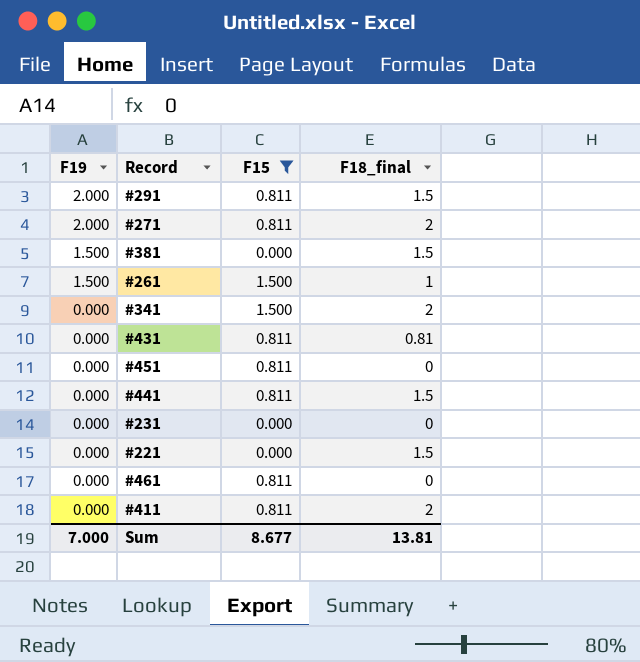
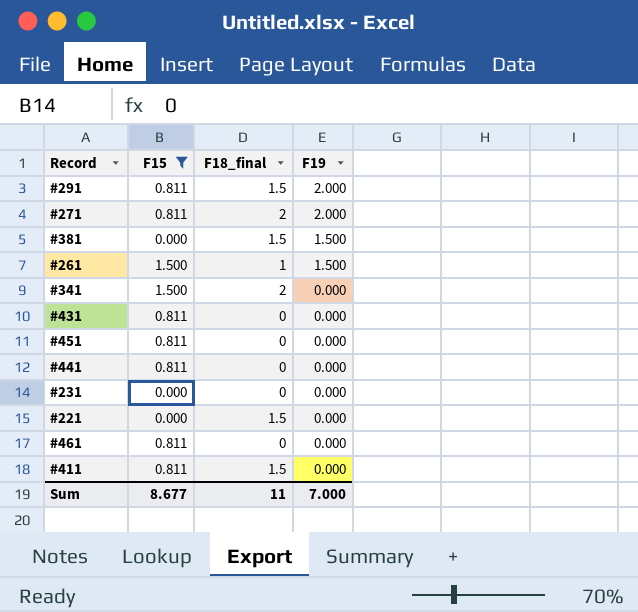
column F19 | position: 1 -> 4
#431 | F18_final: 0.81 -> 0
#441 | F18_final: 1.5 -> 0
#411 | F18_final: 2 -> 1.5
Sum | F18_final: 13.81 -> 11

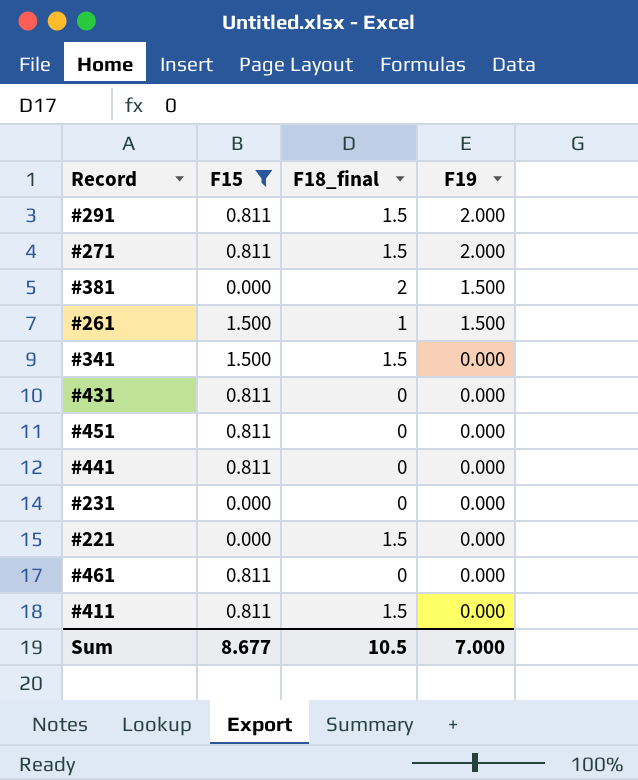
#271 | F18_final: 2 -> 1.5
#381 | F18_final: 1.5 -> 2
#341 | F18_final: 2 -> 1.5
Sum | F18_final: 11 -> 10.5

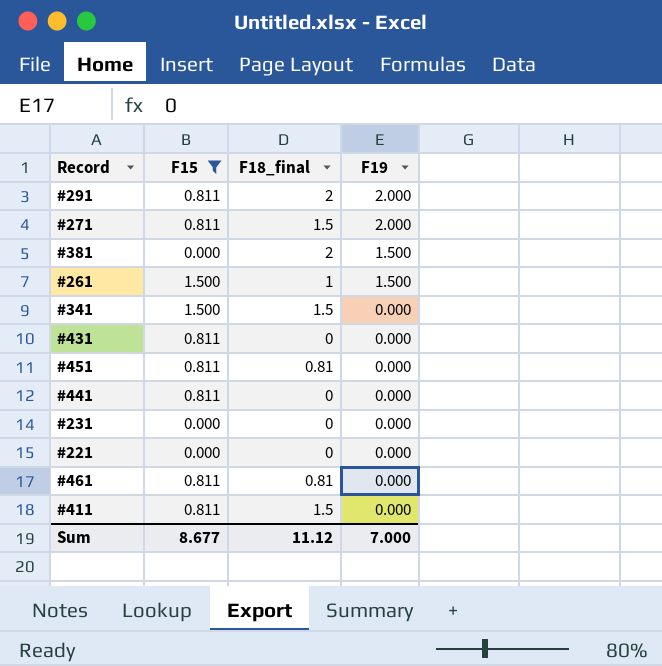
#291 | F18_final: 1.5 -> 2
#451 | F18_final: 0 -> 0.81
#221 | F18_final: 1.5 -> 0
#461 | F18_final: 0 -> 0.81
Sum | F18_final: 10.5 -> 11.12

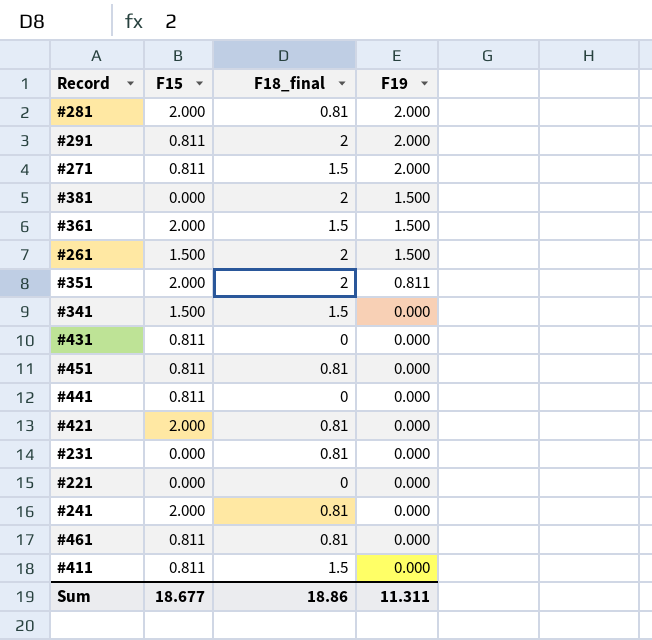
filter: F15 != 2.000 -> none
#261 | F18_final: 1 -> 2
#231 | F18_final: 0 -> 0.81
Sum | F15: 8.677 -> 18.677
Sum | F18_final: 11.12 -> 18.86
Sum | F19: 7.000 -> 11.311

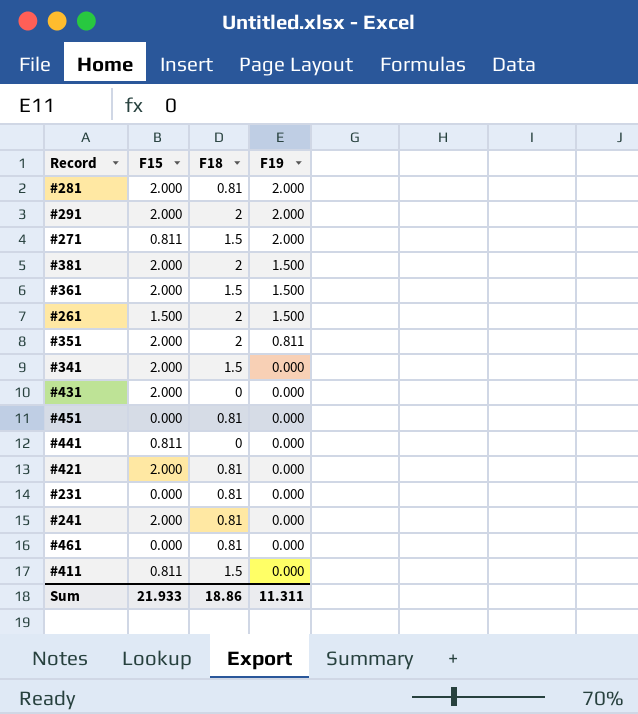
column name: F18_final -> F18
row #221: 0.000 | 0 | 0.000 -> none
#291 | F15: 0.811 -> 2.000
#381 | F15: 0.000 -> 2.000
#341 | F15: 1.500 -> 2.000
#431 | F15: 0.811 -> 2.000
#451 | F15: 0.811 -> 0.000
#461 | F15: 0.811 -> 0.000
Sum | F15: 18.677 -> 21.933

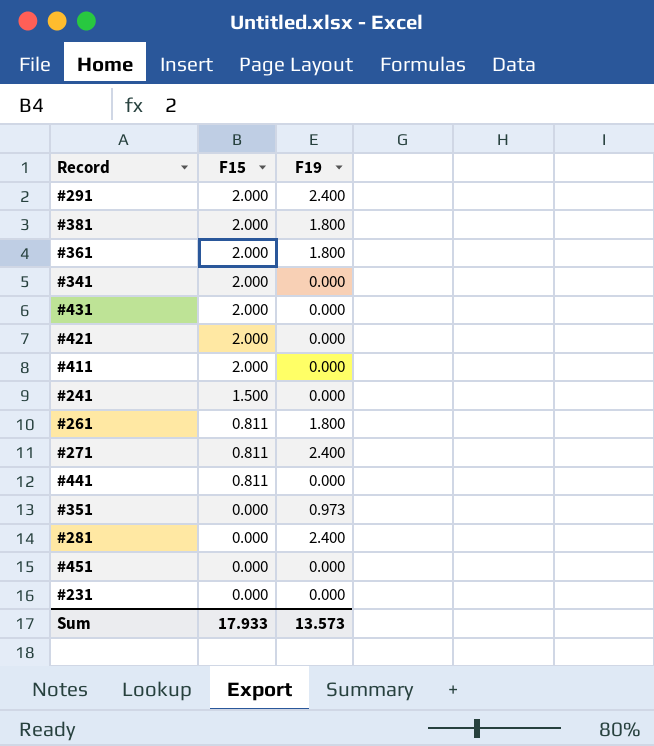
row order: F19 descending -> F15 descending
column F18 | position: 3 -> none
row #461: 0.000 | 0.81 | 0.000 -> none
#291 | F19: 2.000 -> 2.400
#381 | F19: 1.500 -> 1.800
#361 | F19: 1.500 -> 1.800
#411 | F15: 0.811 -> 2.000
#241 | F15: 2.000 -> 1.500
#261 | F15: 1.500 -> 0.811
#261 | F19: 1.500 -> 1.800
#271 | F19: 2.000 -> 2.400
#351 | F15: 2.000 -> 0.000
#351 | F19: 0.811 -> 0.973
#281 | F15: 2.000 -> 0.000
#281 | F19: 2.000 -> 2.400
Sum | F15: 21.933 -> 17.933
Sum | F19: 11.311 -> 13.573

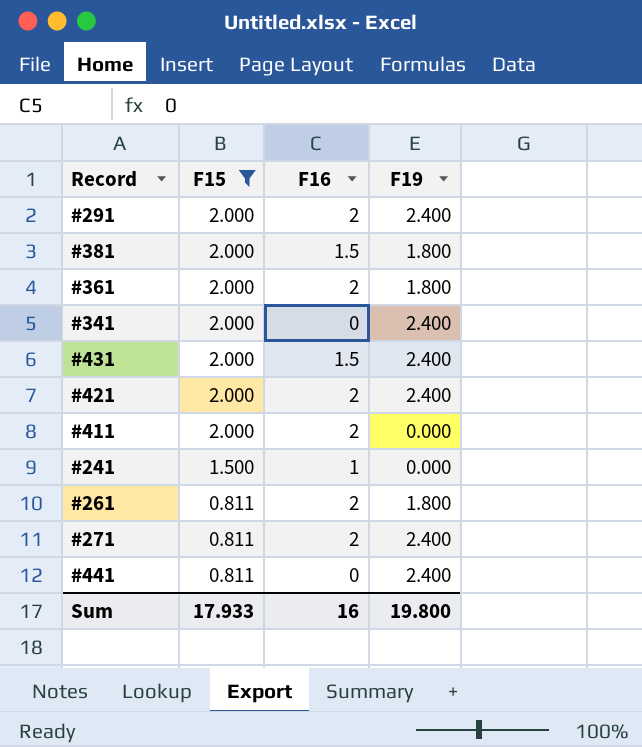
filter: none -> F15 != 0.000
column F16 | position: none -> 3
#341 | F19: 0.000 -> 2.400
#431 | F19: 0.000 -> 2.400
#421 | F19: 0.000 -> 2.400
#441 | F19: 0.000 -> 2.400
Sum | F19: 13.573 -> 19.800

